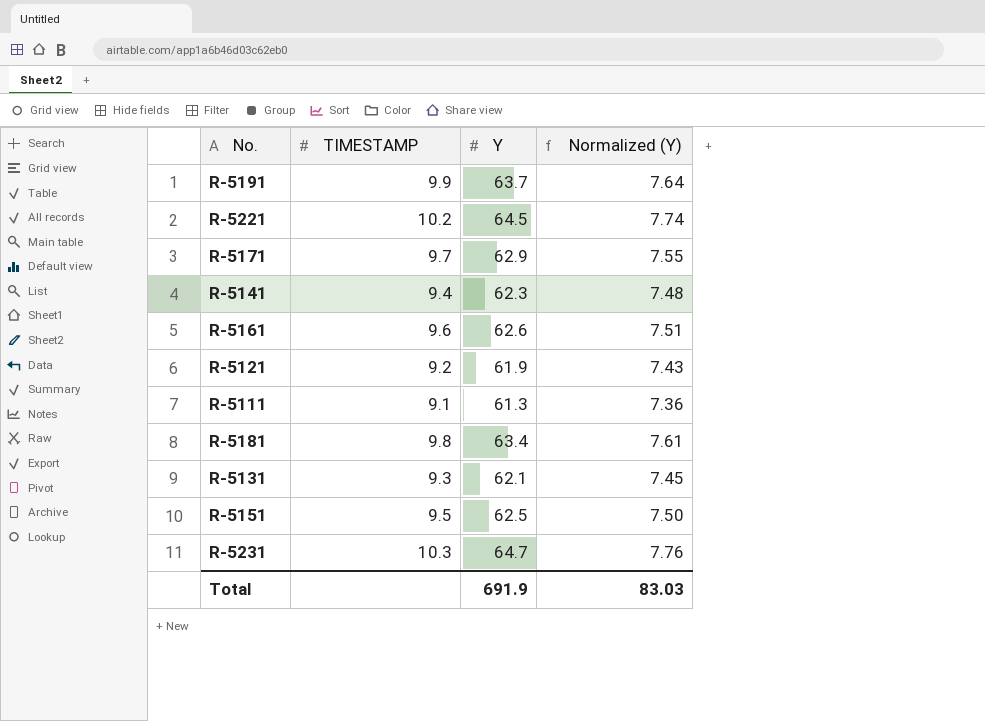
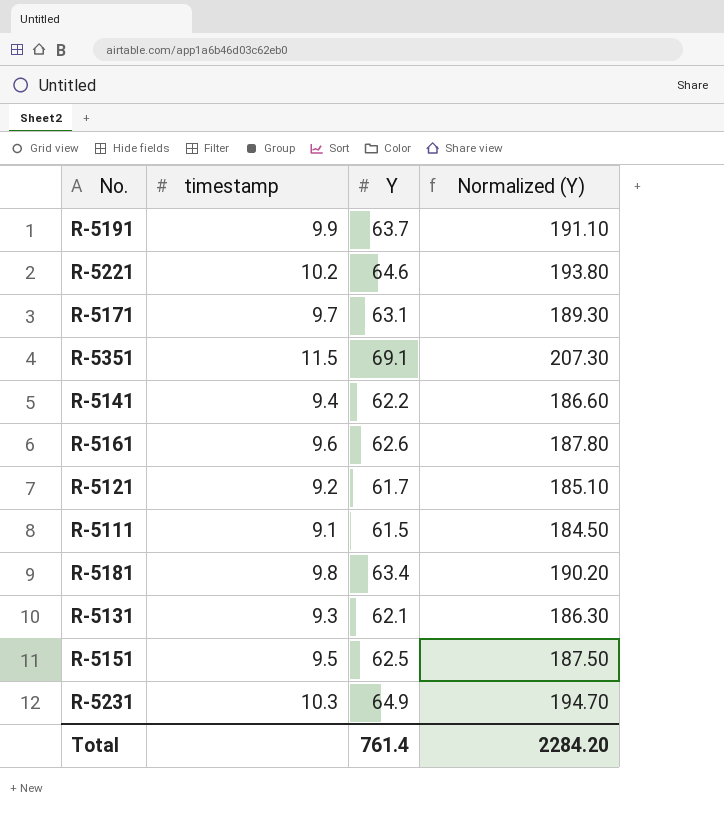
column name: TIMESTAMP -> timestamp
column Normalized (Y) | formula: [Y] * 0.12 -> [Y] * 3
R-5221 | Y: 64.5 -> 64.6
R-5171 | Y: 62.9 -> 63.1
row R-5351: none -> 11.5 | 69.1 | 207.30
R-5141 | Y: 62.3 -> 62.2
R-5121 | Y: 61.9 -> 61.7
R-5111 | Y: 61.3 -> 61.5
R-5231 | Y: 64.7 -> 64.9
Total | Y: 691.9 -> 761.4
Total | Normalized (Y): 83.03 -> 2284.20

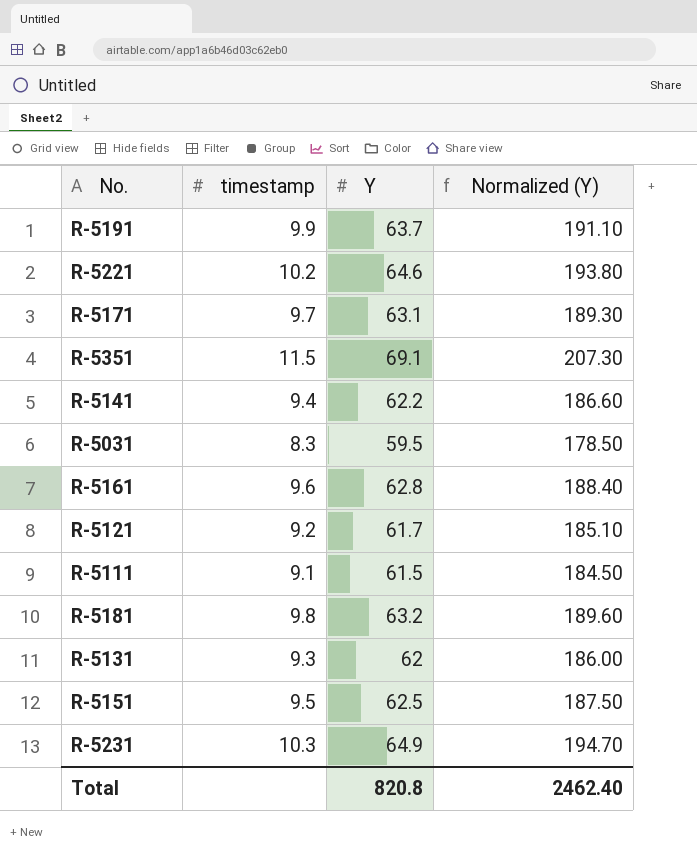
row R-5031: none -> 8.3 | 59.5 | 178.50
R-5161 | Y: 62.6 -> 62.8
R-5161 | Normalized (Y): 187.80 -> 188.40
R-5181 | Y: 63.4 -> 63.2
R-5181 | Normalized (Y): 190.20 -> 189.60
R-5131 | Y: 62.1 -> 62
R-5131 | Normalized (Y): 186.30 -> 186.00
Total | Y: 761.4 -> 820.8
Total | Normalized (Y): 2284.20 -> 2462.40

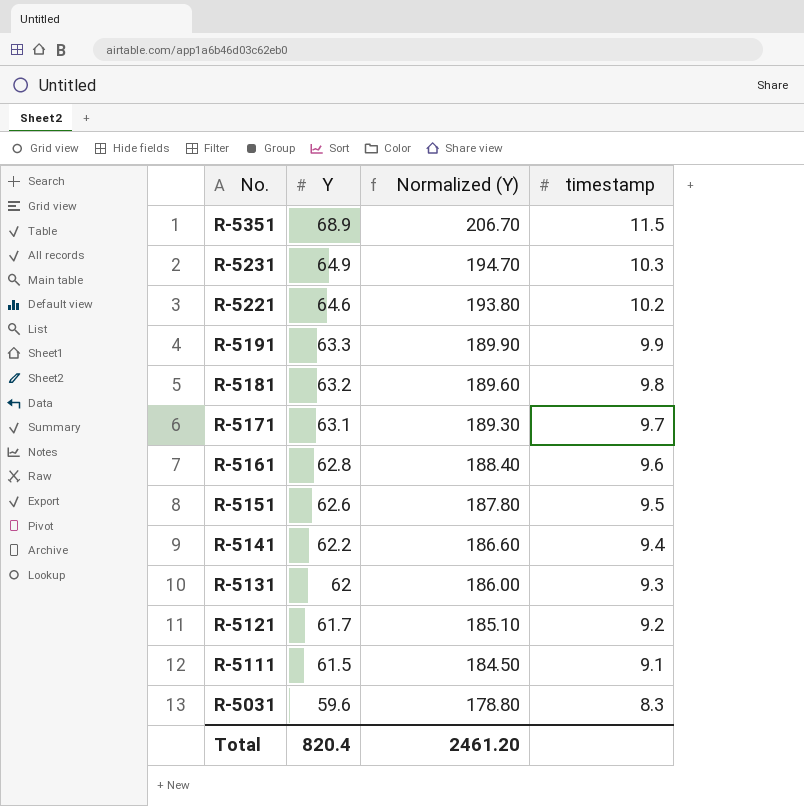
row order: none -> No. descending
column timestamp | position: 2 -> 4
R-5351 | Y: 69.1 -> 68.9
R-5351 | Normalized (Y): 207.30 -> 206.70
R-5191 | Y: 63.7 -> 63.3
R-5191 | Normalized (Y): 191.10 -> 189.90
R-5151 | Y: 62.5 -> 62.6
R-5151 | Normalized (Y): 187.50 -> 187.80
R-5031 | Y: 59.5 -> 59.6
R-5031 | Normalized (Y): 178.50 -> 178.80
Total | Y: 820.8 -> 820.4
Total | Normalized (Y): 2462.40 -> 2461.20

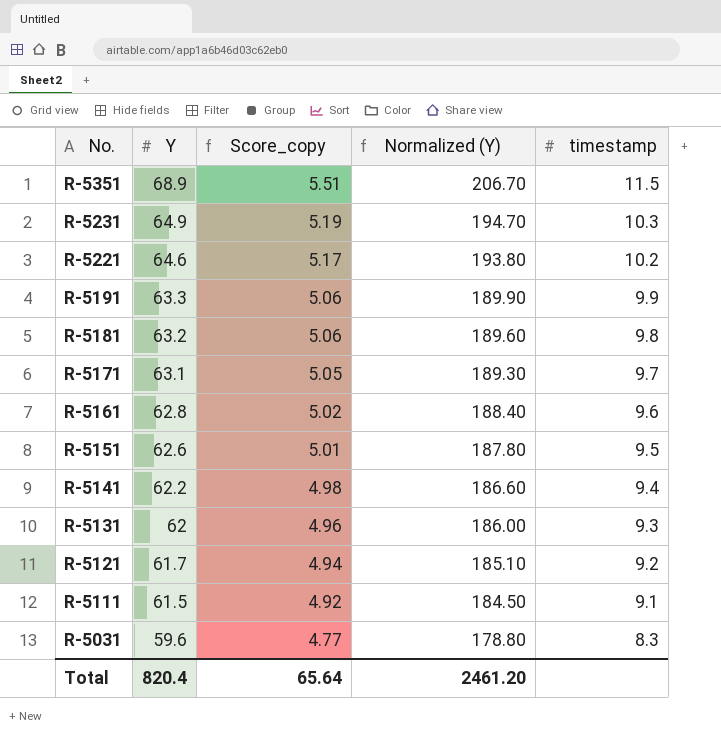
column Score_copy | formula: none -> [Y] * 0.08

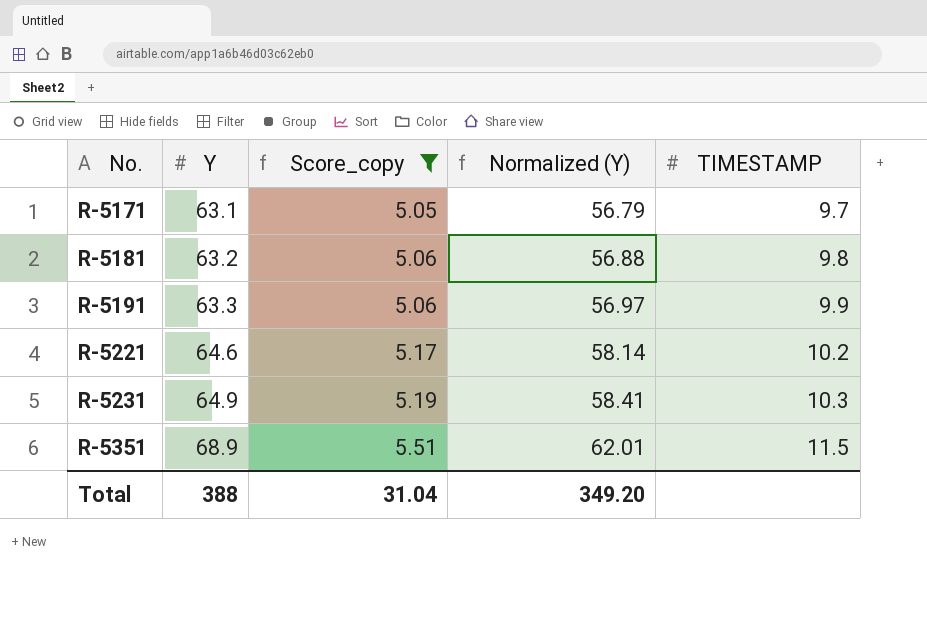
filter: none -> Score_copy >= 5.05
row order: No. descending -> No. ascending
column Normalized (Y) | formula: [Y] * 3 -> [Y] * 0.9
column name: timestamp -> TIMESTAMP
Total | Y: 820.4 -> 388
Total | Score_copy: 65.64 -> 31.04
Total | Normalized (Y): 2461.20 -> 349.20

